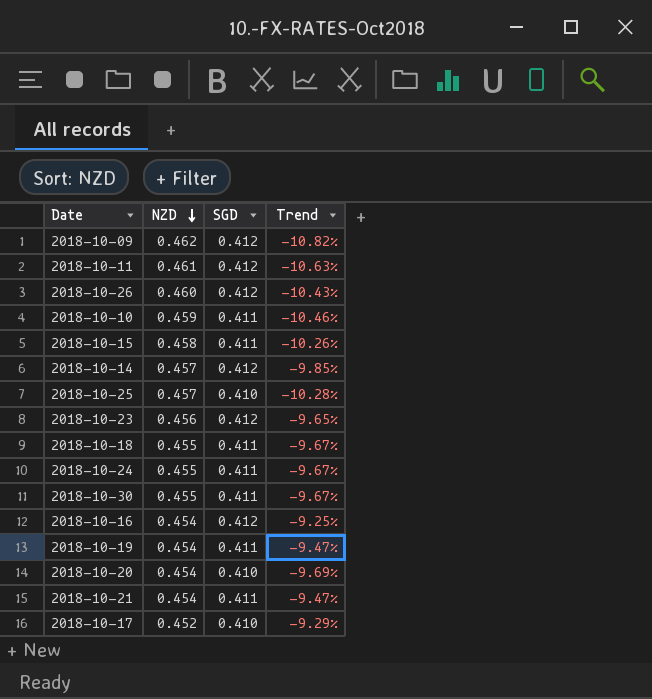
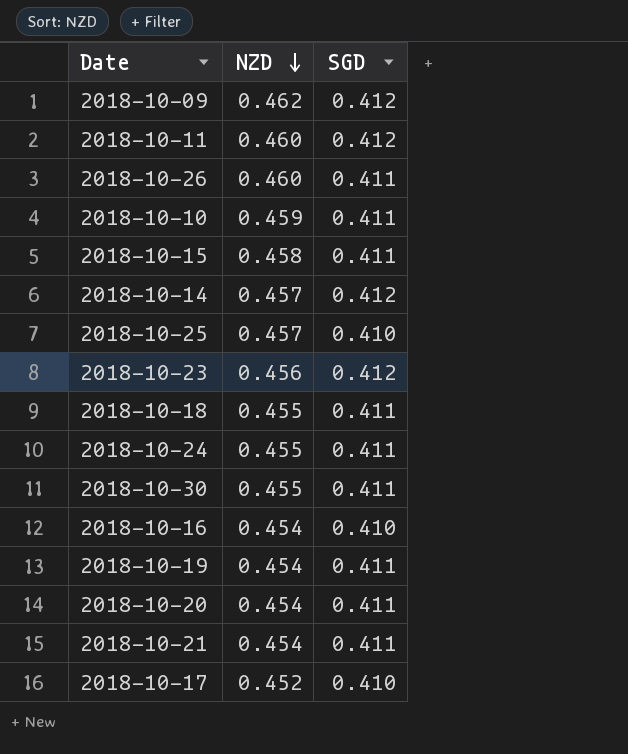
column Trend | formula: ([SGD] - [NZD]) / [NZD] -> none
2018-10-11 | NZD: 0.461 -> 0.460
2018-10-26 | SGD: 0.412 -> 0.411
2018-10-16 | SGD: 0.412 -> 0.410
2018-10-20 | SGD: 0.410 -> 0.411

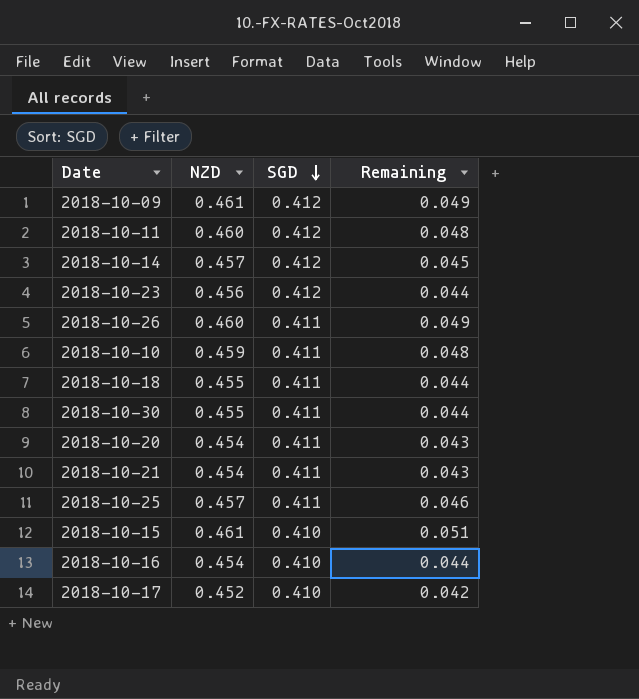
row order: NZD descending -> SGD descending
column Remaining | formula: none -> [NZD] - [SGD]
row 2018-10-24: 0.455 | 0.411 -> none
row 2018-10-19: 0.454 | 0.411 -> none
2018-10-09 | NZD: 0.462 -> 0.461
2018-10-25 | SGD: 0.410 -> 0.411
2018-10-15 | NZD: 0.458 -> 0.461
2018-10-15 | SGD: 0.411 -> 0.410

